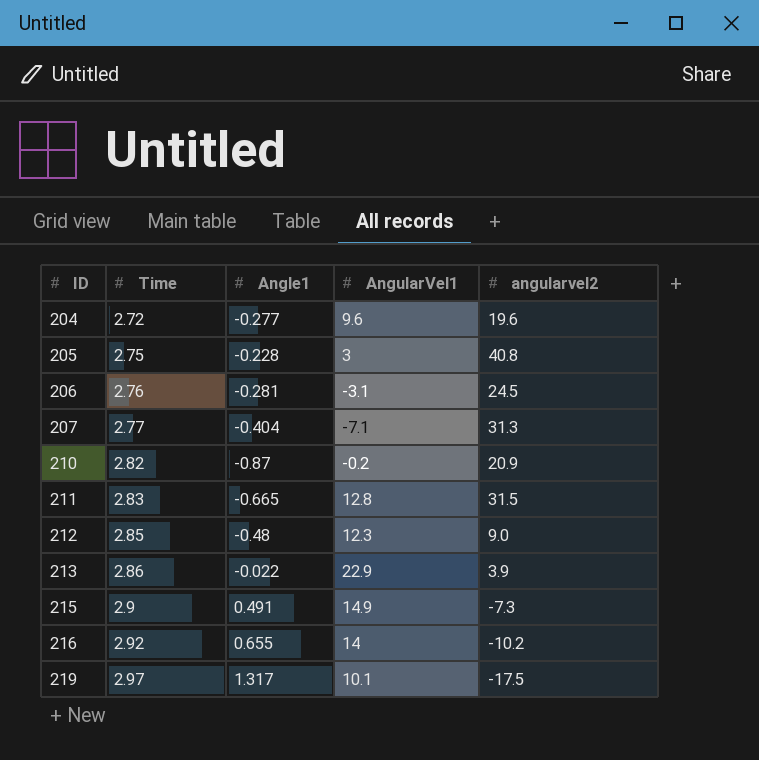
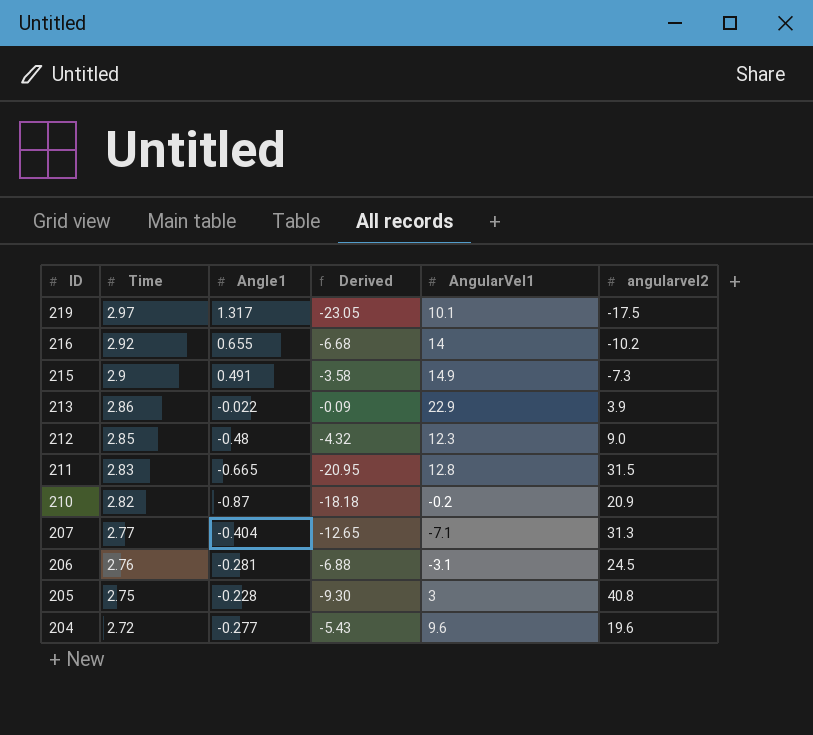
row order: ID ascending -> ID descending
column Derived | formula: none -> [Angle1] * [angularvel2]

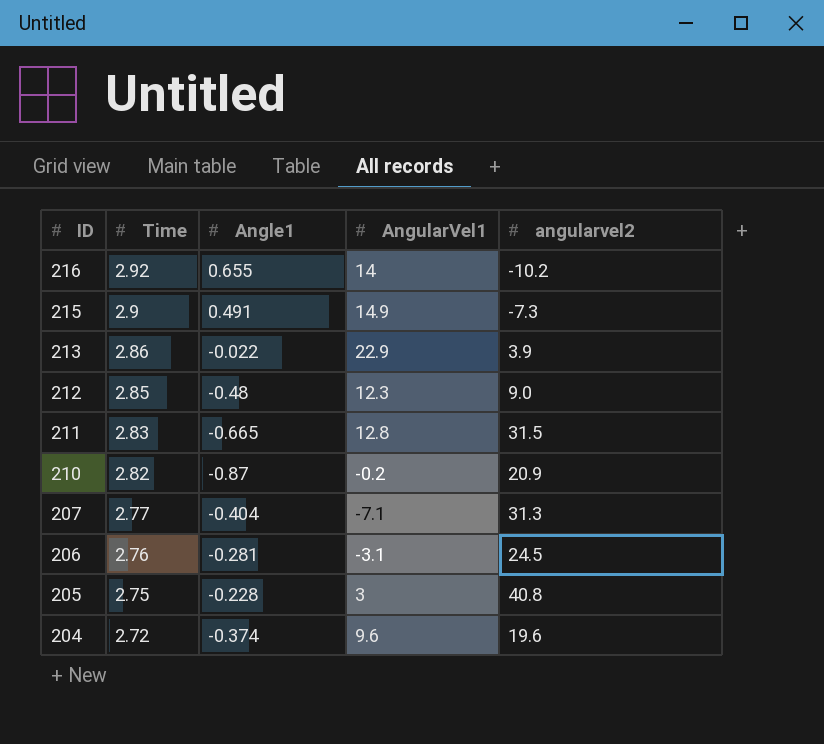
column Derived | formula: [Angle1] * [angularvel2] -> none
row 219: 2.97 | 1.317 | -23.05 | 10.1 | -17.5 -> none
204 | Angle1: -0.277 -> -0.374

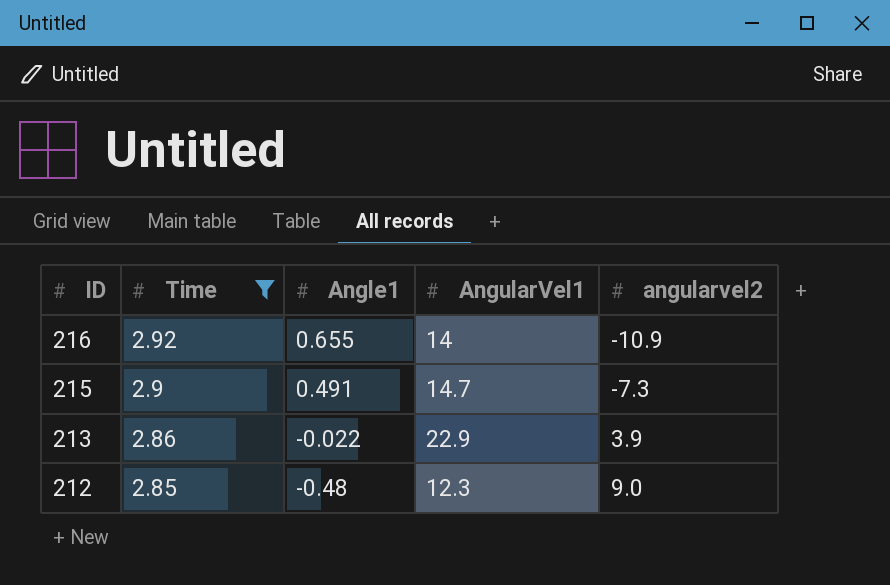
filter: none -> Time >= 2.85
216 | angularvel2: -10.2 -> -10.9
215 | AngularVel1: 14.9 -> 14.7

